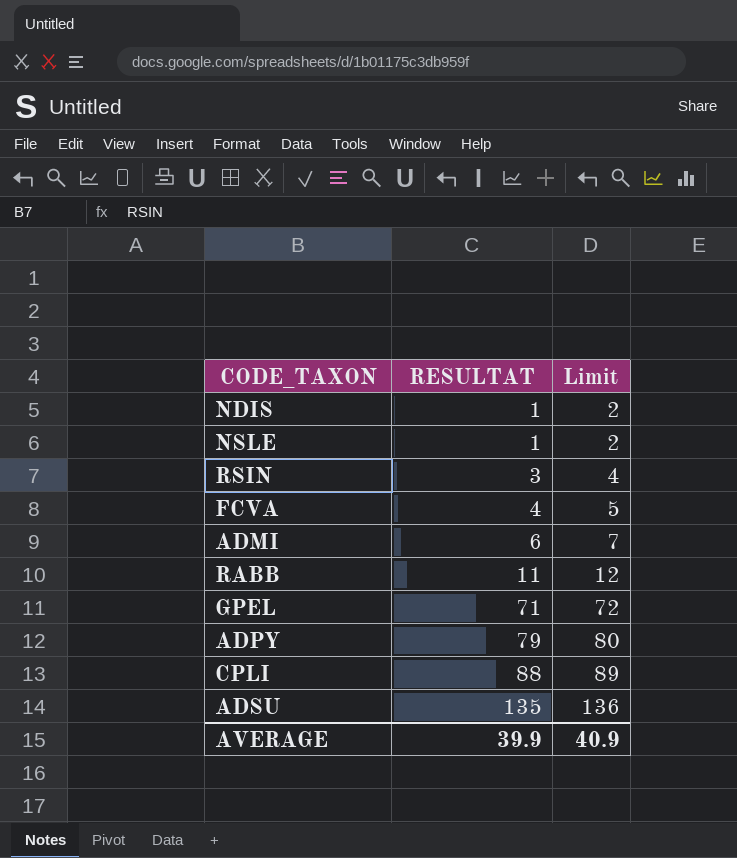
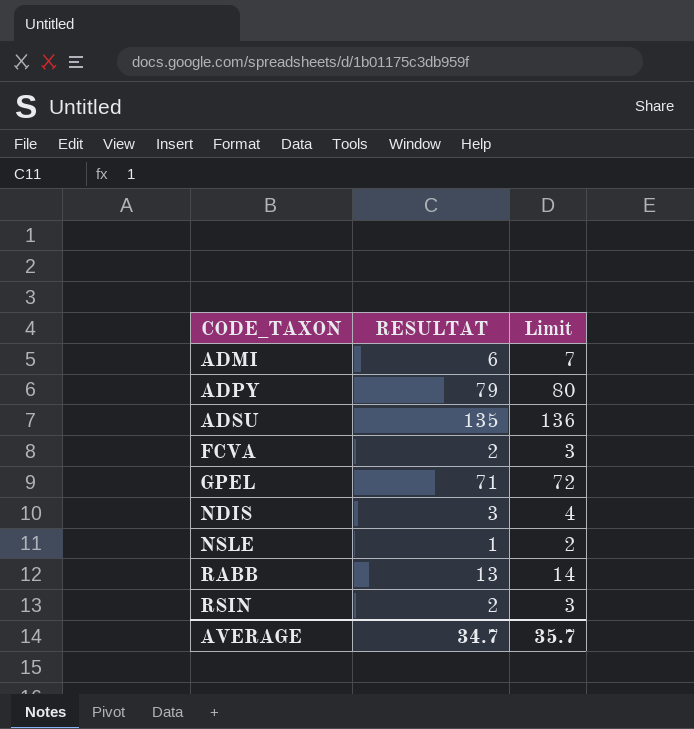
row order: RESULTAT ascending -> CODE_TAXON ascending
row CPLI: 88 | 89 -> none
FCVA | RESULTAT: 4 -> 2
FCVA | Limit: 5 -> 3
NDIS | RESULTAT: 1 -> 3
NDIS | Limit: 2 -> 4
RABB | RESULTAT: 11 -> 13
RABB | Limit: 12 -> 14
RSIN | RESULTAT: 3 -> 2
RSIN | Limit: 4 -> 3
AVERAGE | RESULTAT: 39.9 -> 34.7
AVERAGE | Limit: 40.9 -> 35.7

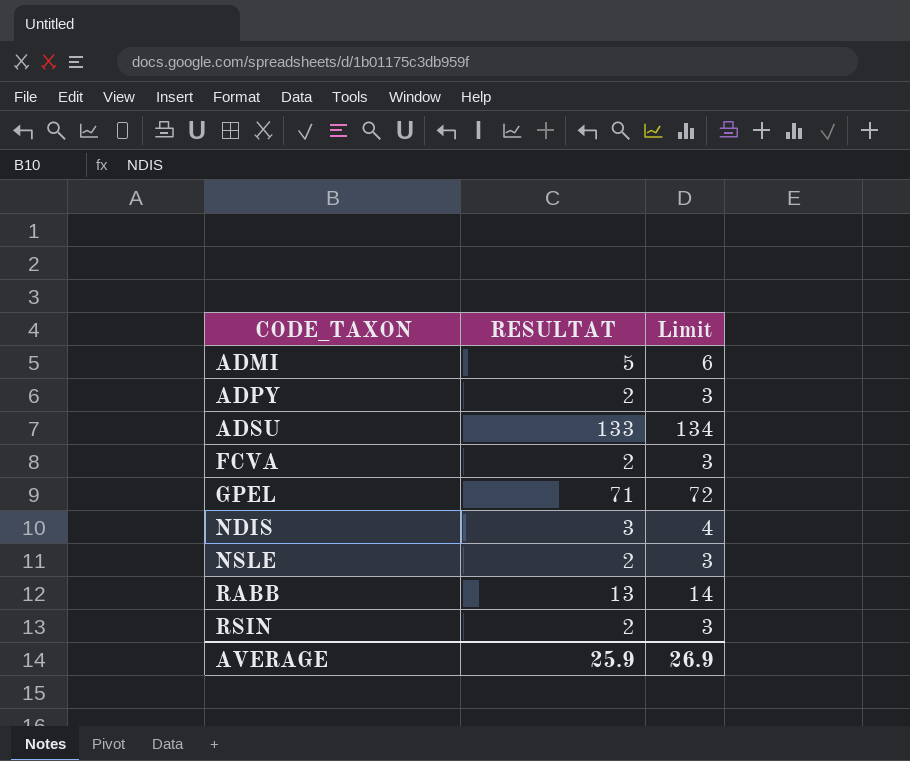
ADMI | RESULTAT: 6 -> 5
ADMI | Limit: 7 -> 6
ADPY | RESULTAT: 79 -> 2
ADPY | Limit: 80 -> 3
ADSU | RESULTAT: 135 -> 133
ADSU | Limit: 136 -> 134
NSLE | RESULTAT: 1 -> 2
NSLE | Limit: 2 -> 3
AVERAGE | RESULTAT: 34.7 -> 25.9
AVERAGE | Limit: 35.7 -> 26.9

